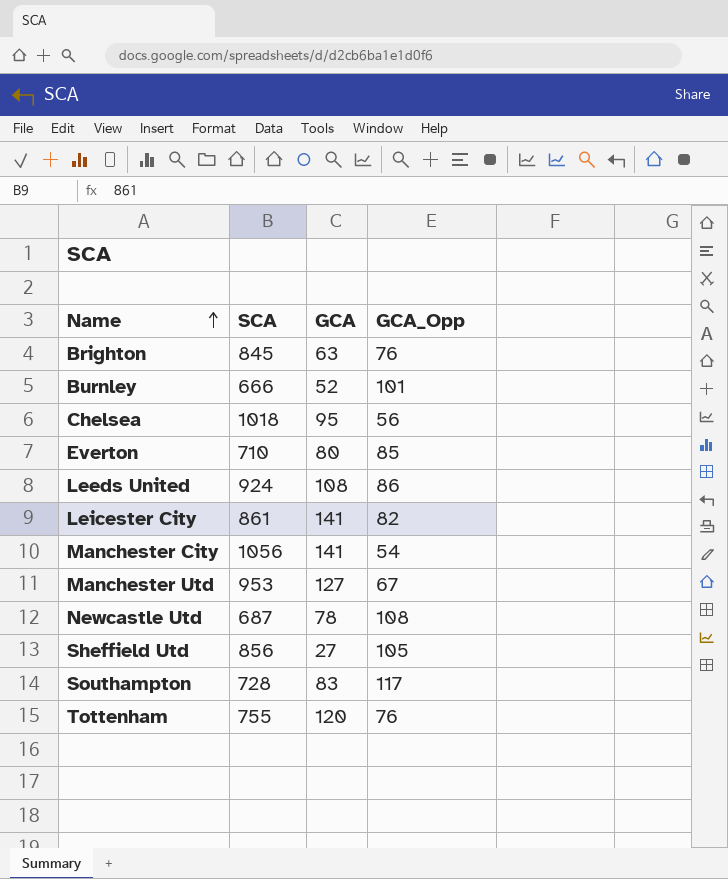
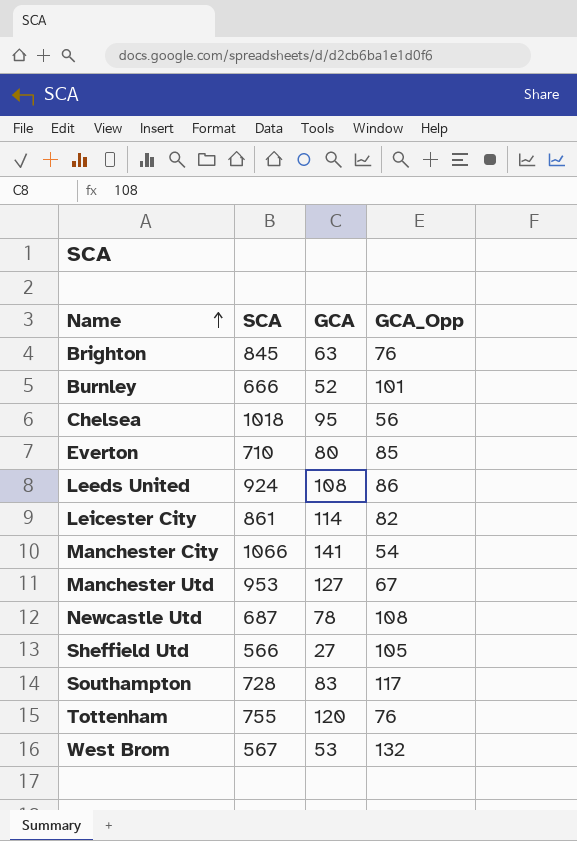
Leicester City | GCA: 141 -> 114
Manchester City | SCA: 1056 -> 1066
Sheffield Utd | SCA: 856 -> 566
row West Brom: none -> 567 | 53 | 132

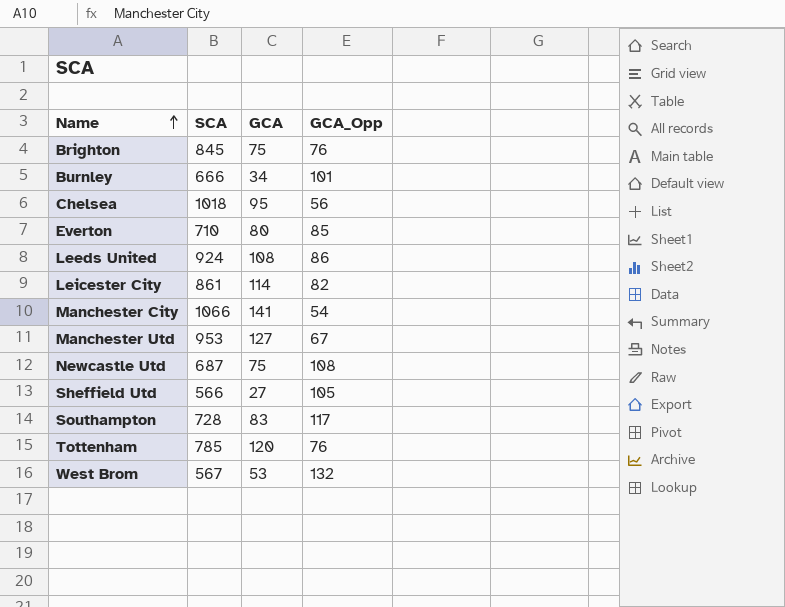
Brighton | GCA: 63 -> 75
Burnley | GCA: 52 -> 34
Newcastle Utd | GCA: 78 -> 75
Tottenham | SCA: 755 -> 785

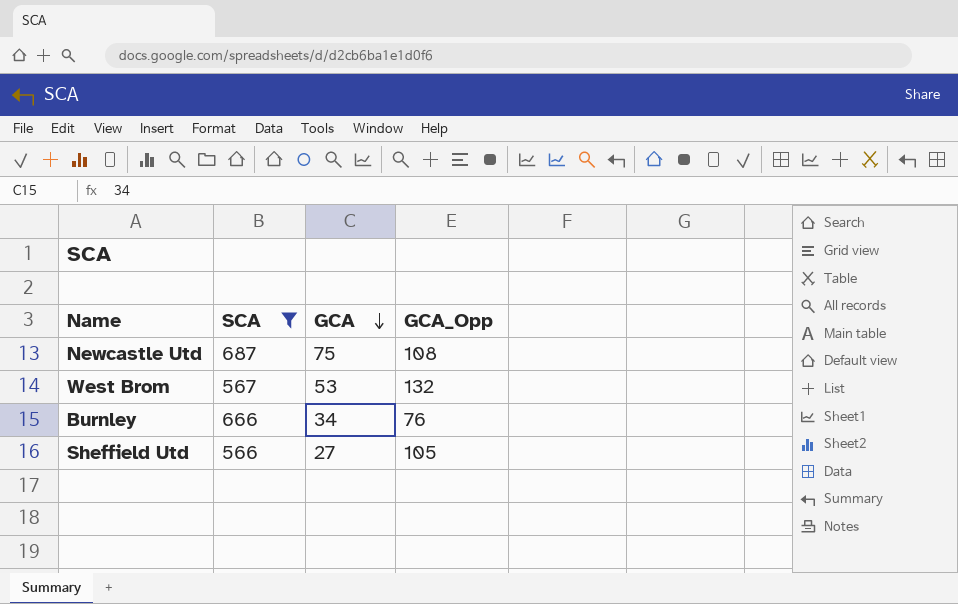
filter: none -> SCA <= 687
row order: Name ascending -> GCA descending
Burnley | GCA_Opp: 101 -> 76

